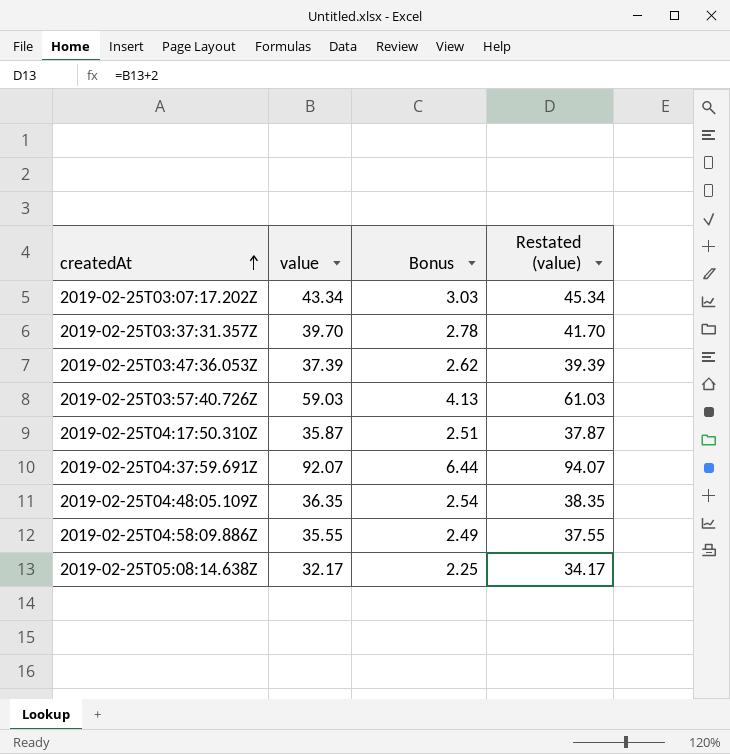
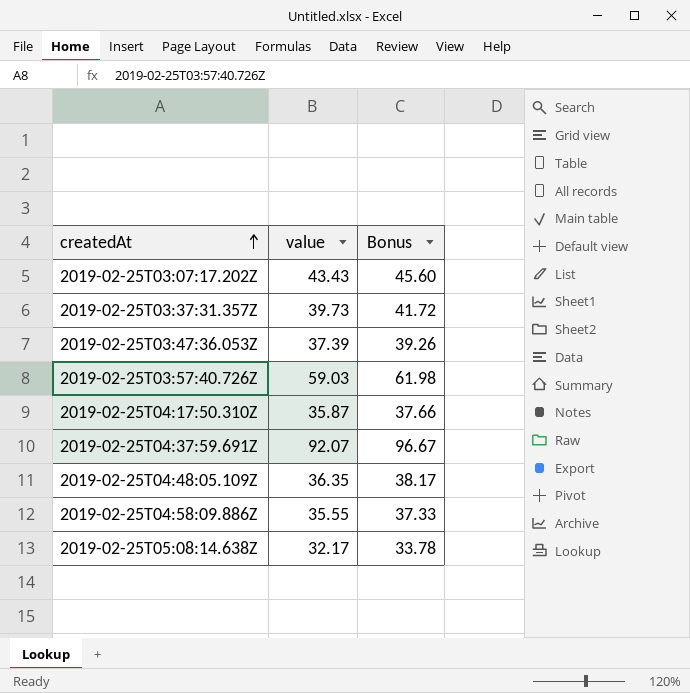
column Restated (value) | formula: [value] + 2 -> none
column Bonus | formula: [value] * 0.07 -> [value] * 1.05
2019-02-25T03:07:17.202Z | value: 43.34 -> 43.43
2019-02-25T03:37:31.357Z | value: 39.70 -> 39.73

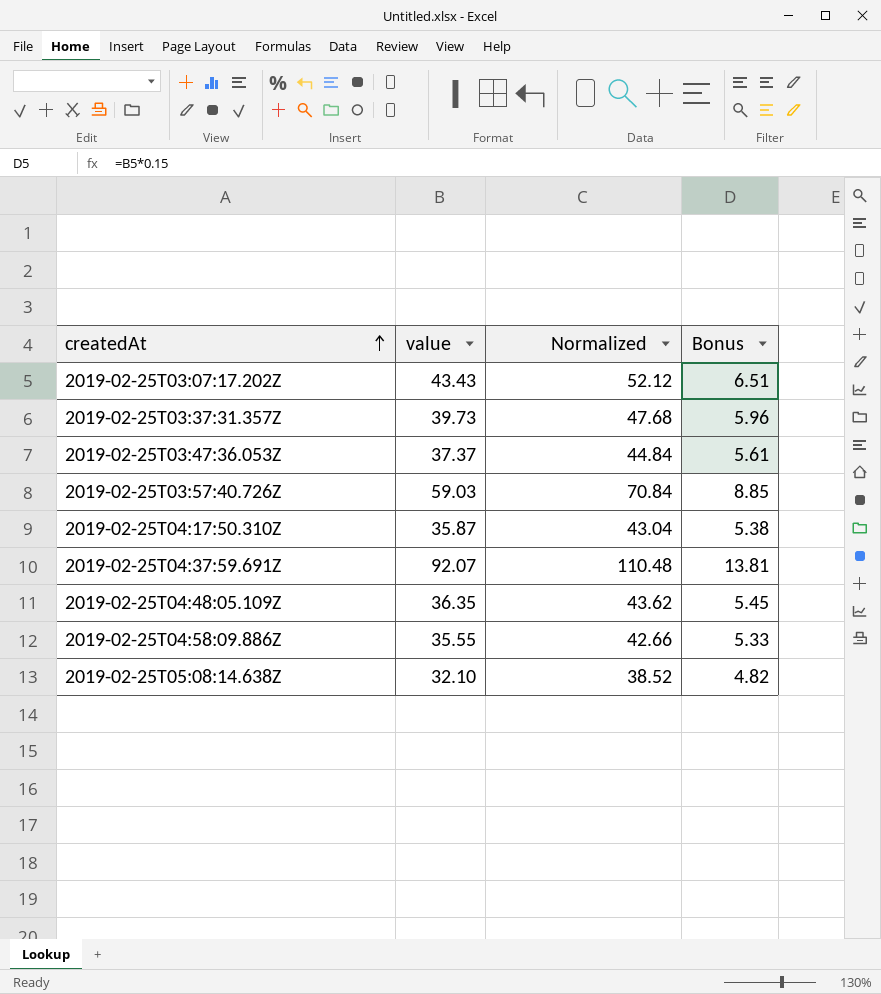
column Normalized | formula: none -> [value] * 1.2
column Bonus | formula: [value] * 1.05 -> [value] * 0.15
2019-02-25T03:47:36.053Z | value: 37.39 -> 37.37
2019-02-25T05:08:14.638Z | value: 32.17 -> 32.10

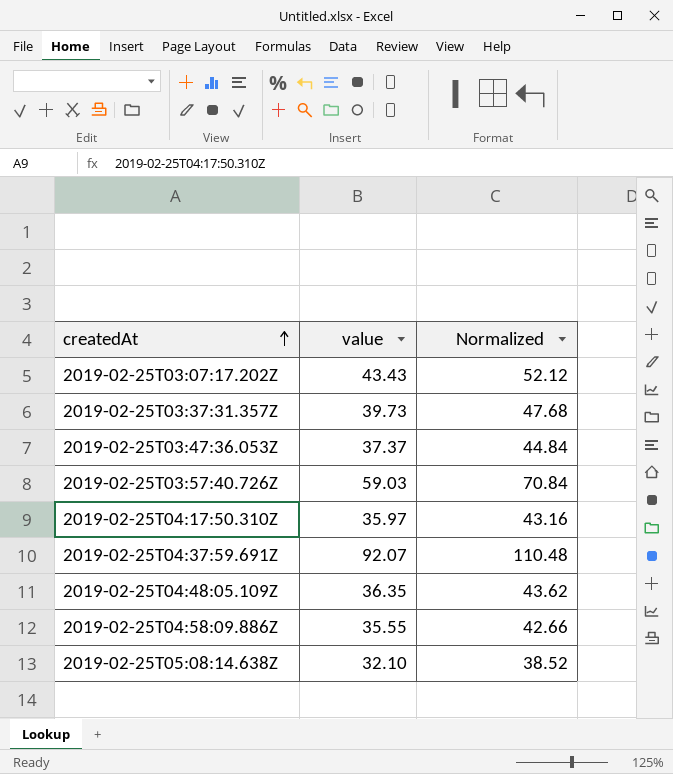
column Bonus | formula: [value] * 0.15 -> none
2019-02-25T04:17:50.310Z | value: 35.87 -> 35.97
2019-02-25T04:17:50.310Z | Normalized: 43.04 -> 43.16

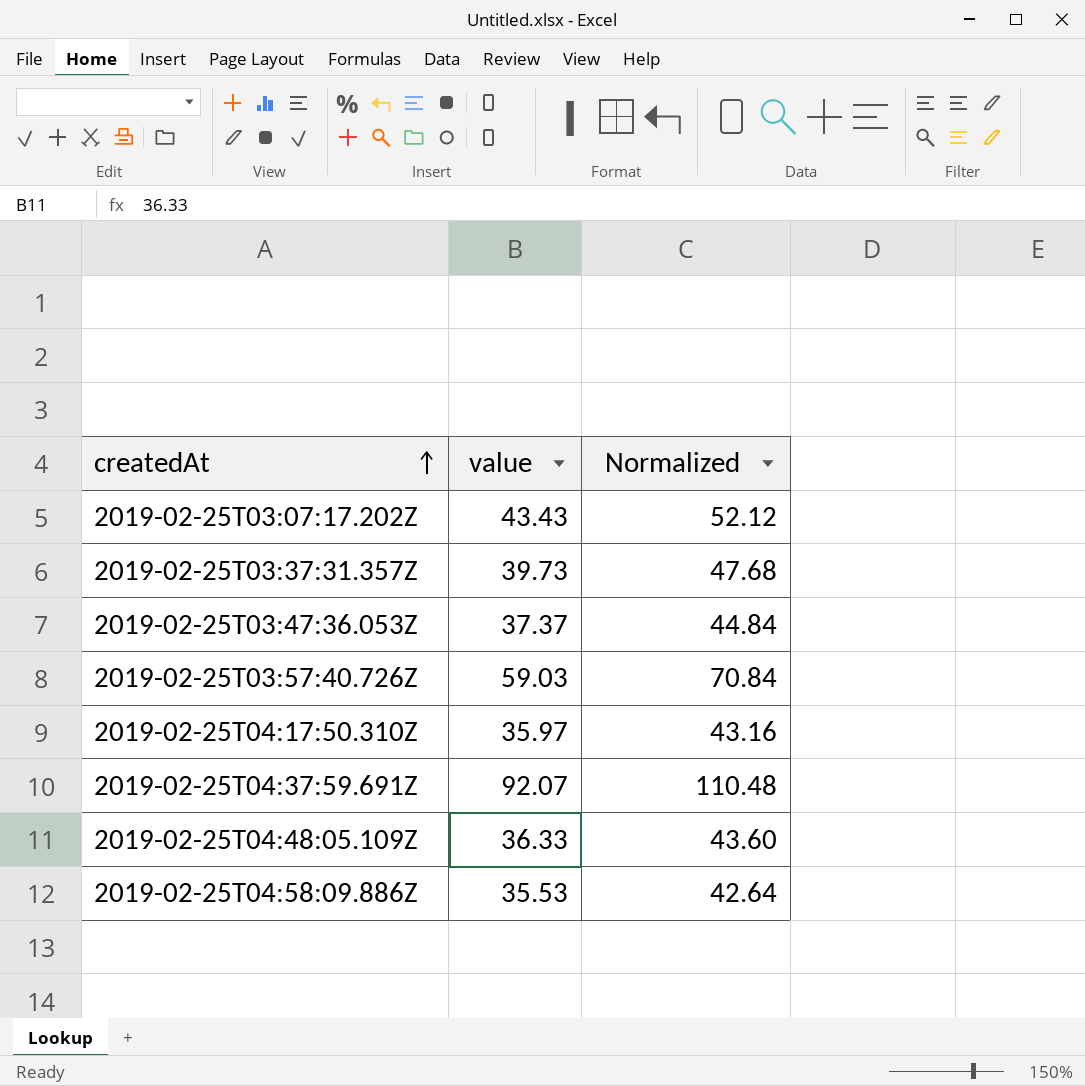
row 2019-02-25T05:08:14.638Z: 32.10 | 38.52 -> none
2019-02-25T04:48:05.109Z | value: 36.35 -> 36.33
2019-02-25T04:48:05.109Z | Normalized: 43.62 -> 43.60
2019-02-25T04:58:09.886Z | value: 35.55 -> 35.53
2019-02-25T04:58:09.886Z | Normalized: 42.66 -> 42.64

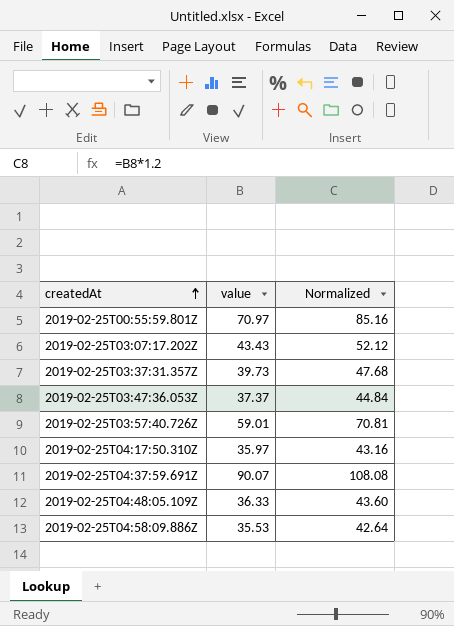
row 2019-02-25T00:55:59.801Z: none -> 70.97 | 85.16
2019-02-25T03:57:40.726Z | value: 59.03 -> 59.01
2019-02-25T03:57:40.726Z | Normalized: 70.84 -> 70.81
2019-02-25T04:37:59.691Z | value: 92.07 -> 90.07
2019-02-25T04:37:59.691Z | Normalized: 110.48 -> 108.08

